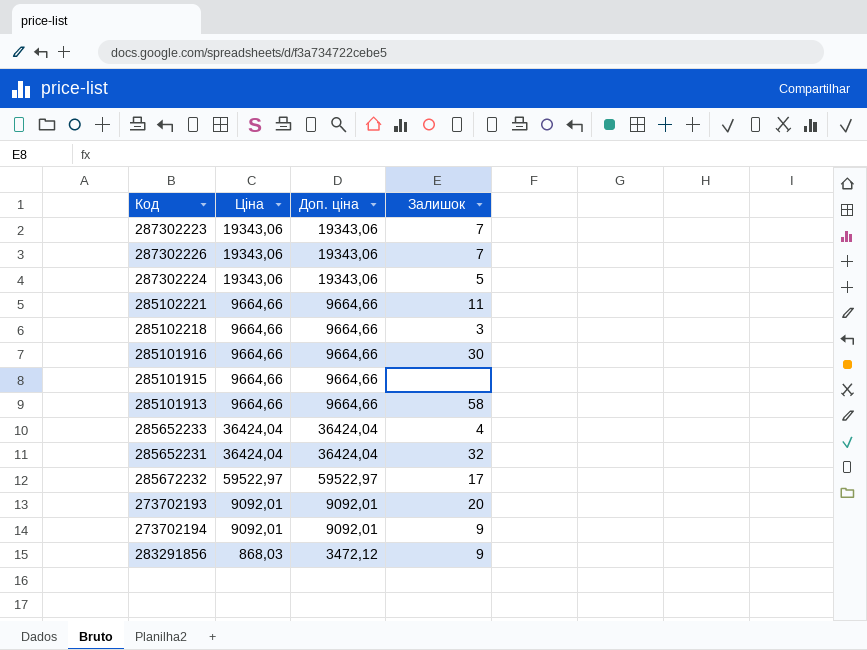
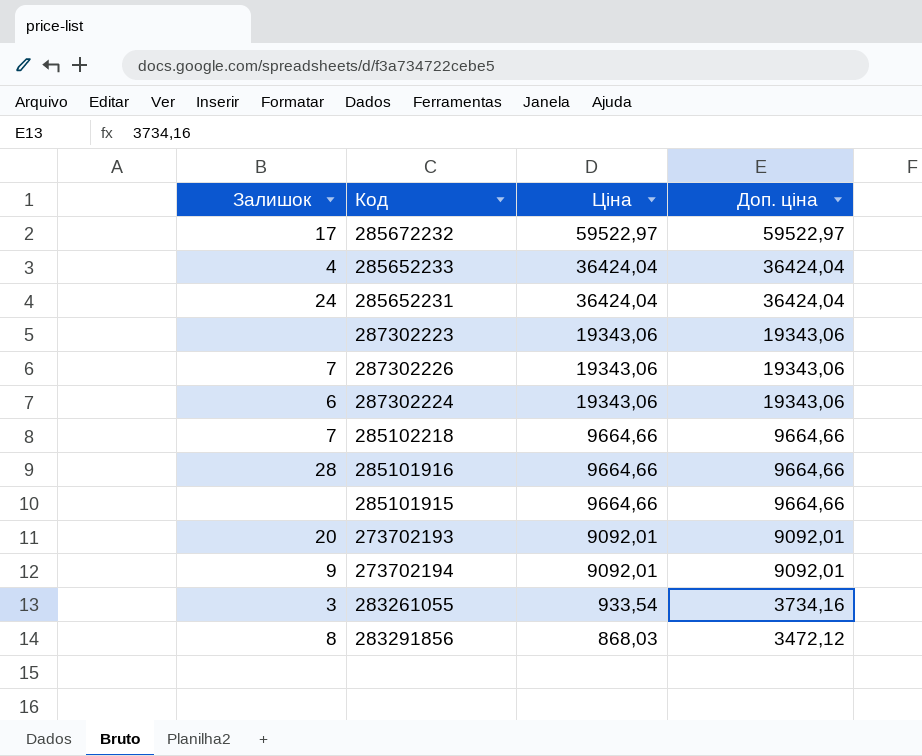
row order: none -> Ціна descending
column Залишок | position: 4 -> 1
row 285102221: 9664,66 | 9664,66 | 11 -> none
row 285101913: 9664,66 | 9664,66 | 58 -> none
285652231 | Залишок: 32 -> 24
287302223 | Залишок: 7 -> none
287302224 | Залишок: 5 -> 6
285102218 | Залишок: 3 -> 7
285101916 | Залишок: 30 -> 28
row 283261055: none -> 3 | 933,54 | 3734,16
283291856 | Залишок: 9 -> 8

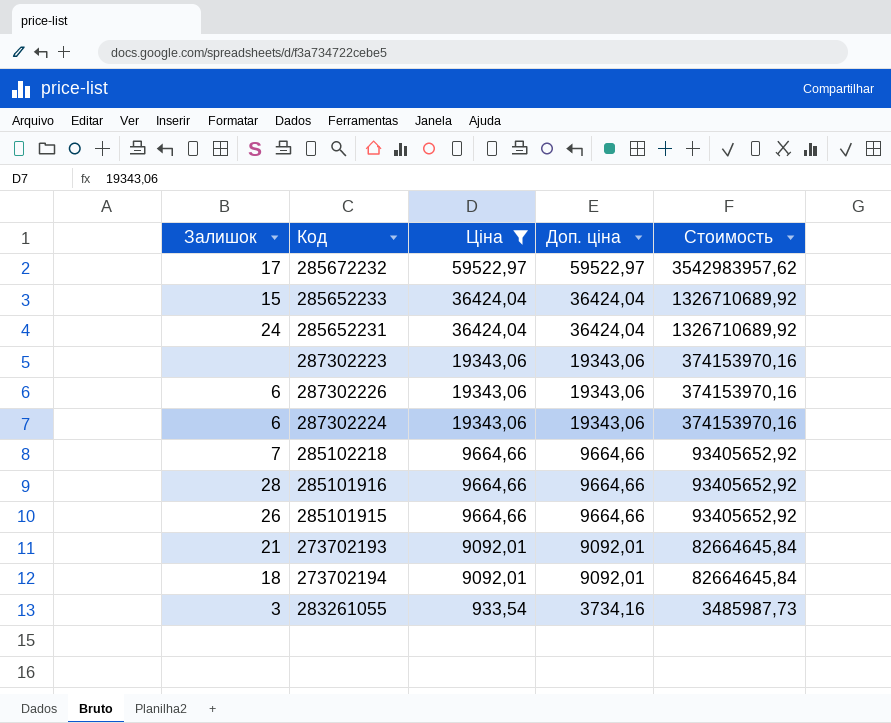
filter: none -> Ціна != 868,03
column Стоимость | formula: none -> [Ціна] * [Доп. ціна]
285652233 | Залишок: 4 -> 15
287302226 | Залишок: 7 -> 6
285101915 | Залишок: none -> 26
273702193 | Залишок: 20 -> 21
273702194 | Залишок: 9 -> 18

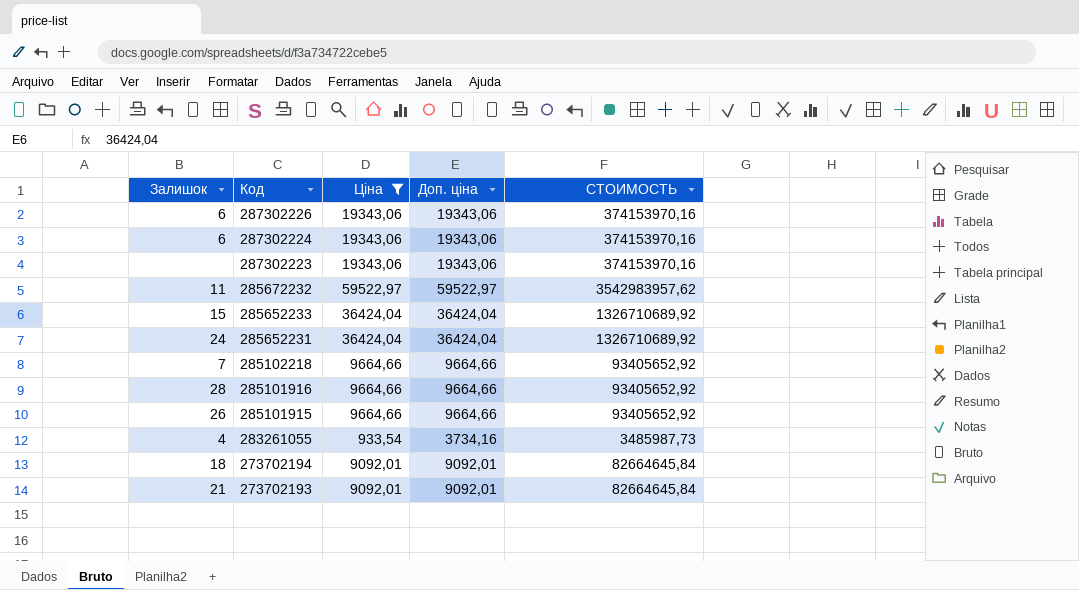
row order: Ціна descending -> Код descending
column name: Стоимость -> СТОИМОСТЬ
285672232 | Залишок: 17 -> 11
283261055 | Залишок: 3 -> 4

